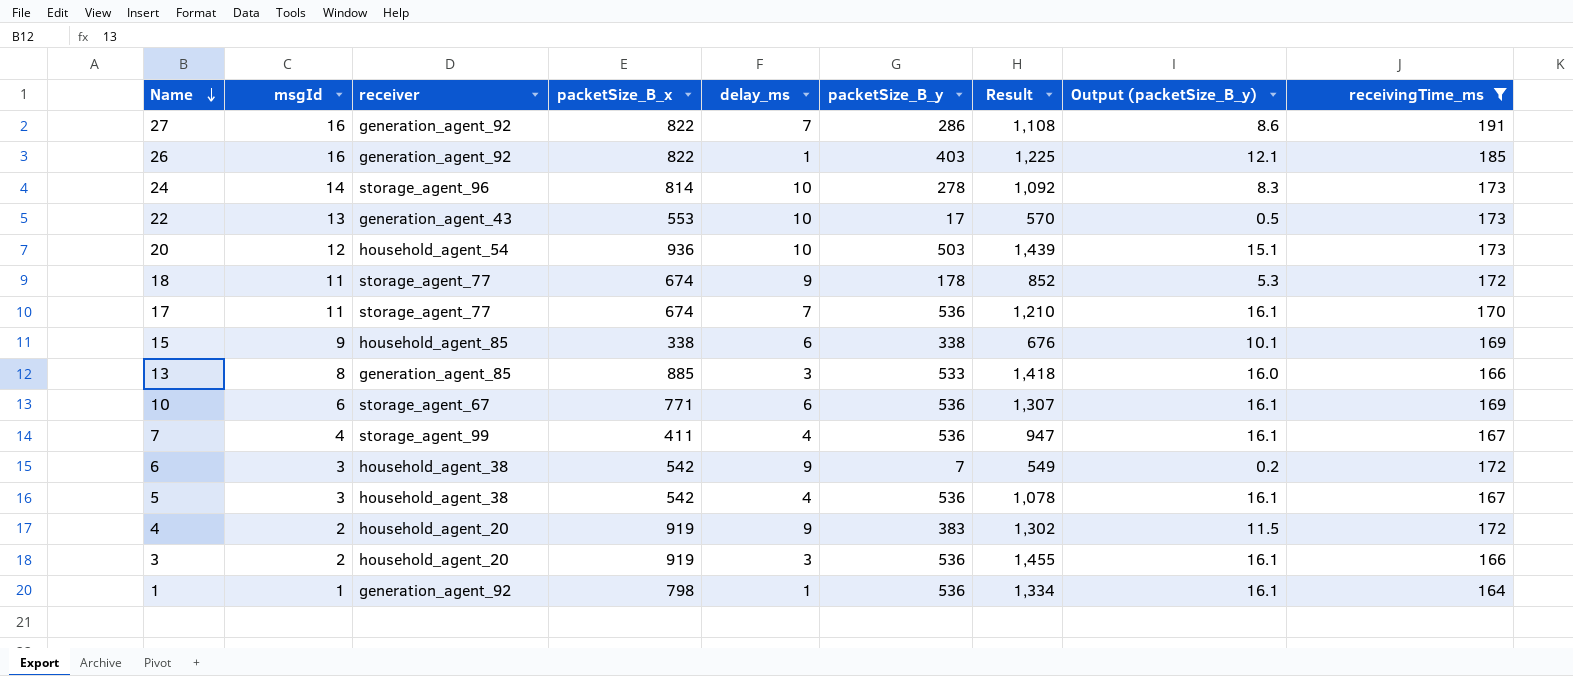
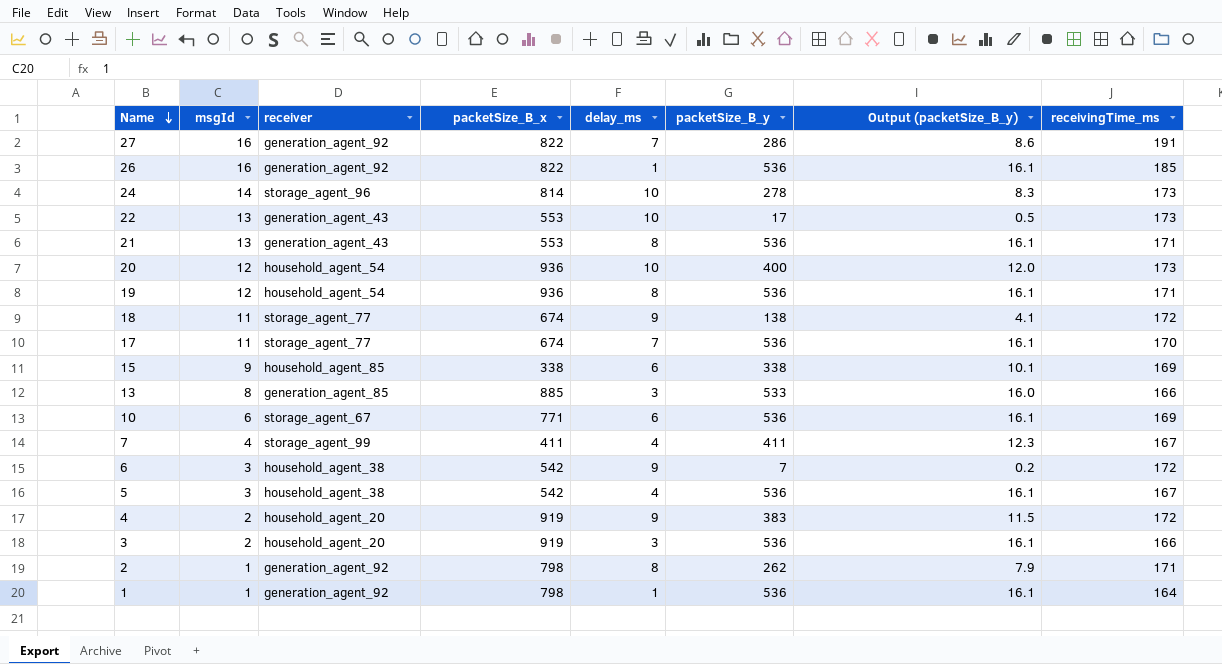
filter: receivingTime_ms != 171 -> none
column Result | formula: [packetSize_B_x] + [packetSize_B_y] -> none
26 | packetSize_B_y: 403 -> 536
26 | Output (packetSize_B_y): 12.1 -> 16.1
20 | packetSize_B_y: 503 -> 400
20 | Output (packetSize_B_y): 15.1 -> 12.0
18 | packetSize_B_y: 178 -> 138
18 | Output (packetSize_B_y): 5.3 -> 4.1
7 | packetSize_B_y: 536 -> 411
7 | Output (packetSize_B_y): 16.1 -> 12.3

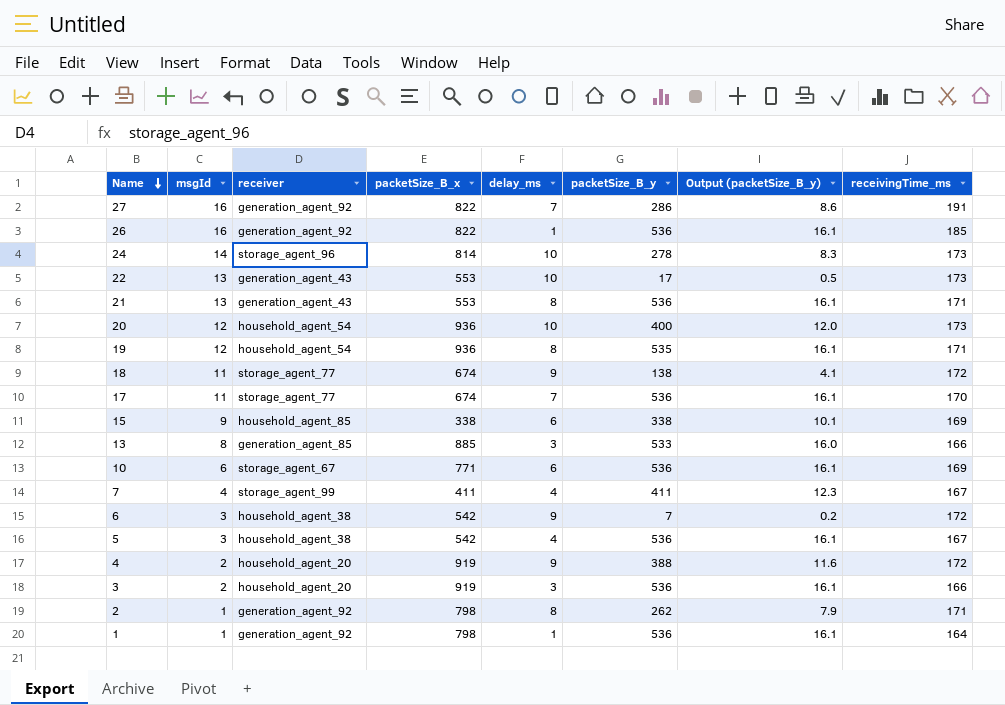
19 | packetSize_B_y: 536 -> 535
4 | packetSize_B_y: 383 -> 388
4 | Output (packetSize_B_y): 11.5 -> 11.6

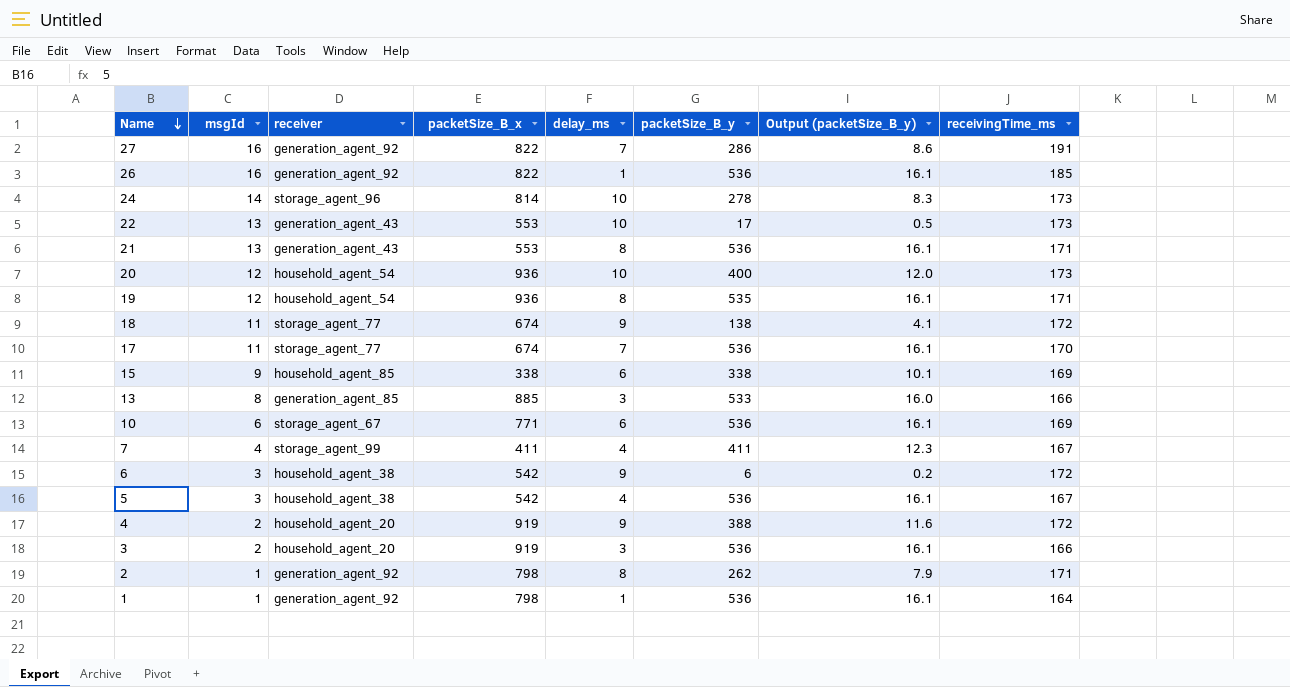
6 | packetSize_B_y: 7 -> 6

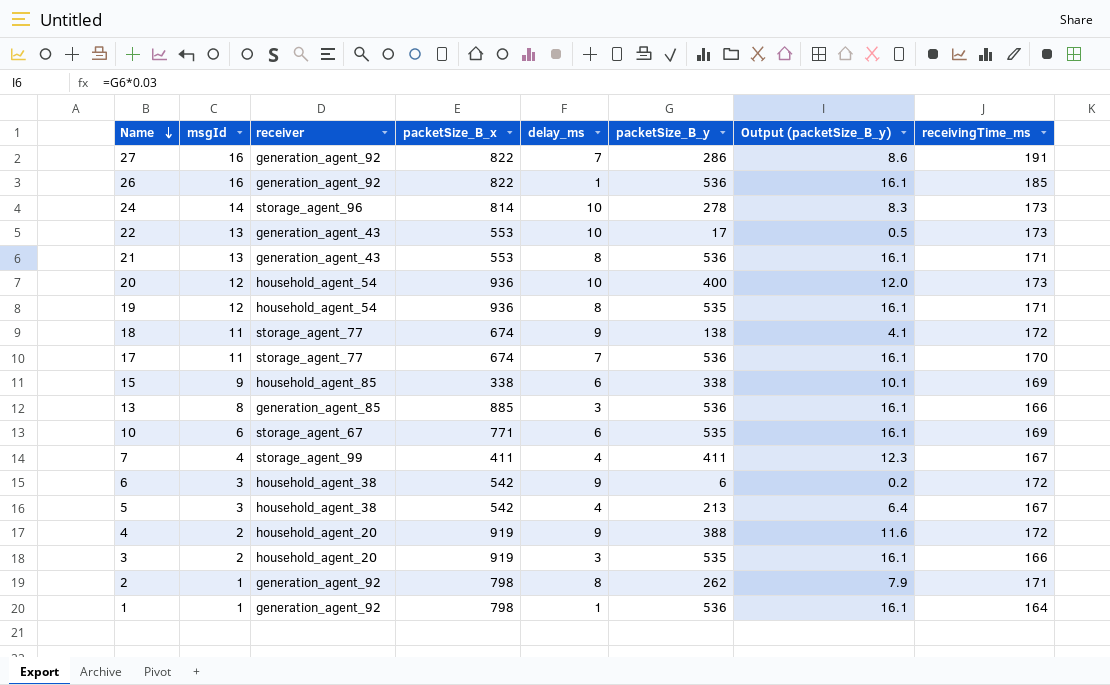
13 | packetSize_B_y: 533 -> 536
13 | Output (packetSize_B_y): 16.0 -> 16.1
10 | packetSize_B_y: 536 -> 535
5 | packetSize_B_y: 536 -> 213
5 | Output (packetSize_B_y): 16.1 -> 6.4
3 | packetSize_B_y: 536 -> 535

